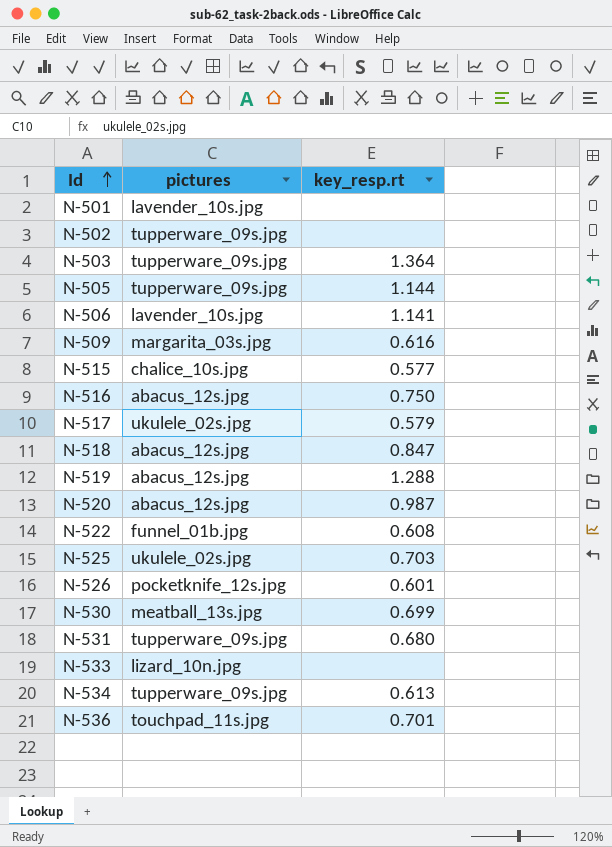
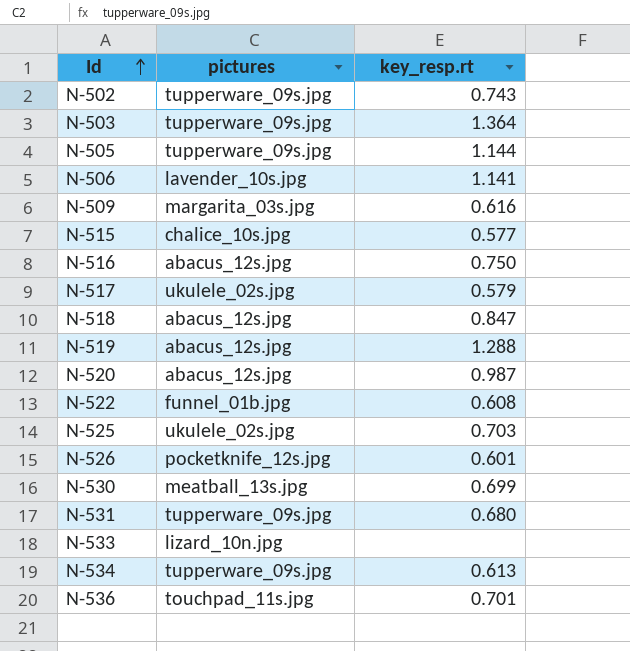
row N-501: lavender_10s.jpg | none -> none
N-502 | key_resp.rt: none -> 0.743

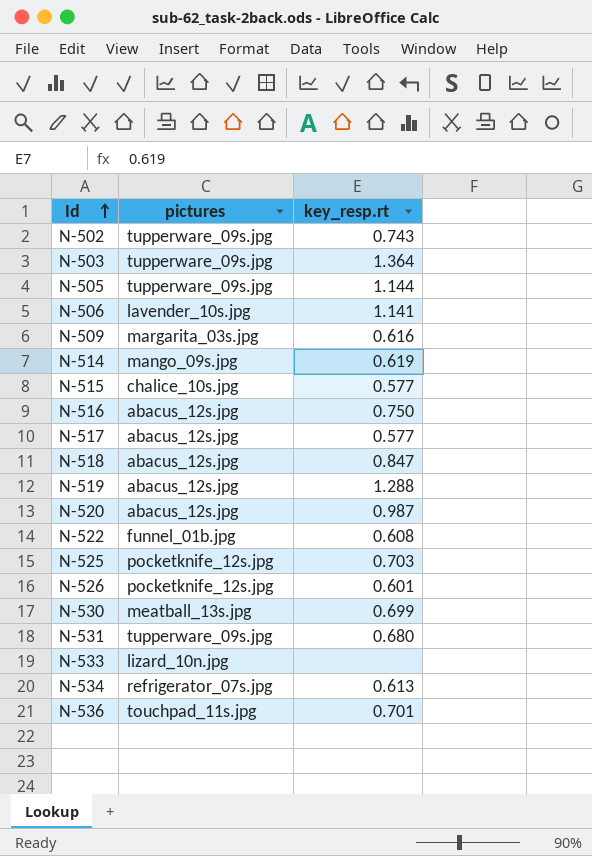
row N-514: none -> mango_09s.jpg | 0.619
N-517 | pictures: ukulele_02s.jpg -> abacus_12s.jpg
N-517 | key_resp.rt: 0.579 -> 0.577
N-525 | pictures: ukulele_02s.jpg -> pocketknife_12s.jpg
N-534 | pictures: tupperware_09s.jpg -> refrigerator_07s.jpg

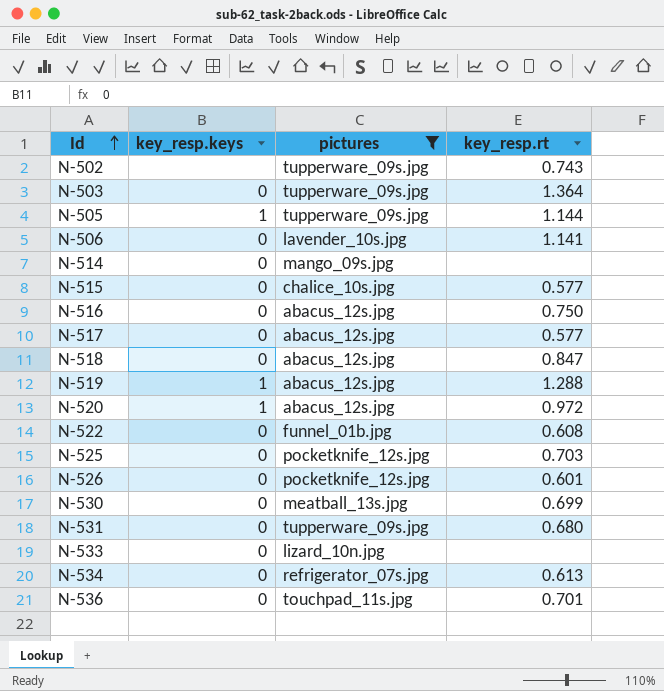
filter: none -> pictures != margarita_03s.jpg
column key_resp.keys | position: none -> 2
N-514 | key_resp.rt: 0.619 -> none
N-520 | key_resp.rt: 0.987 -> 0.972

